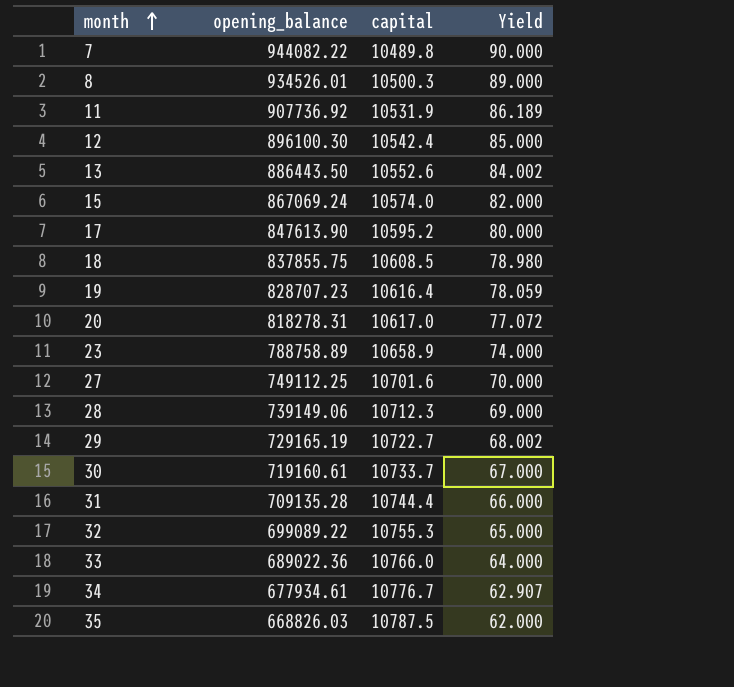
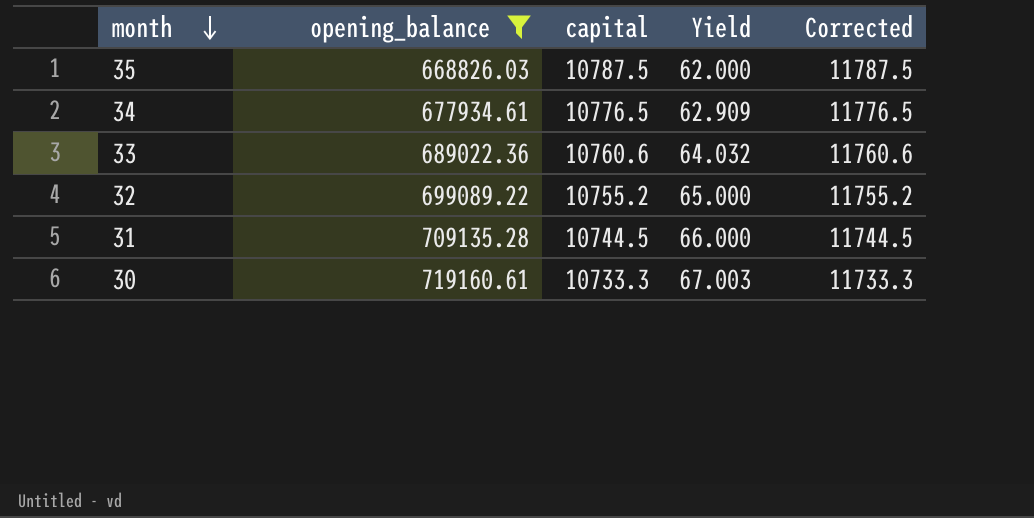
filter: none -> opening_balance <= 719160.61
row order: month ascending -> month descending
column Corrected | formula: none -> [capital] + 1000
34 | capital: 10776.7 -> 10776.5
34 | Yield: 62.907 -> 62.909
33 | capital: 10766.0 -> 10760.6
33 | Yield: 64.000 -> 64.032
32 | capital: 10755.3 -> 10755.2
31 | capital: 10744.4 -> 10744.5
30 | capital: 10733.7 -> 10733.3
30 | Yield: 67.000 -> 67.003

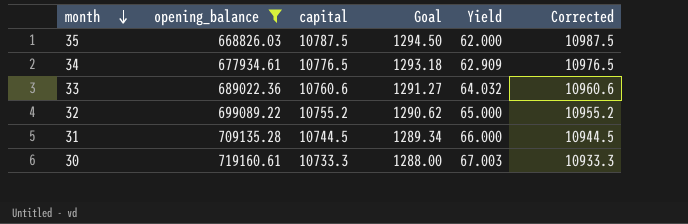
column Goal | formula: none -> [capital] * 0.12
column Corrected | formula: [capital] + 1000 -> [capital] + 200

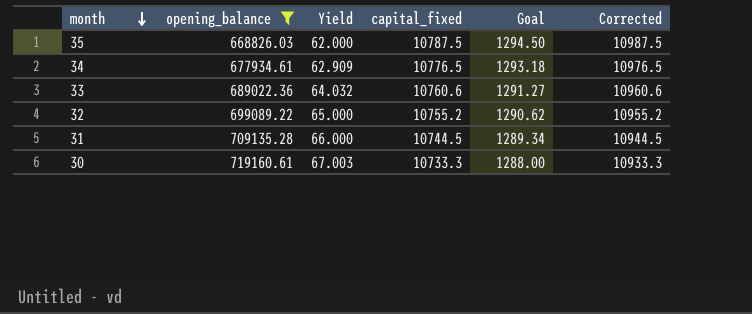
column Yield | position: 5 -> 3
column name: capital -> capital_fixed

